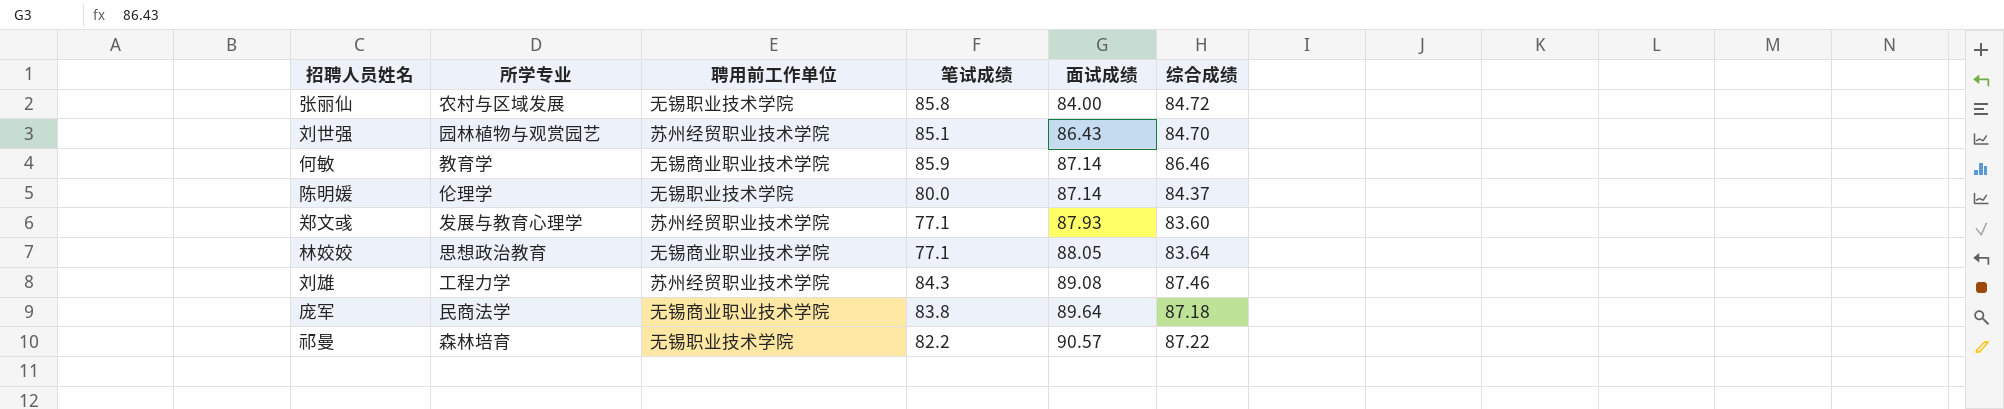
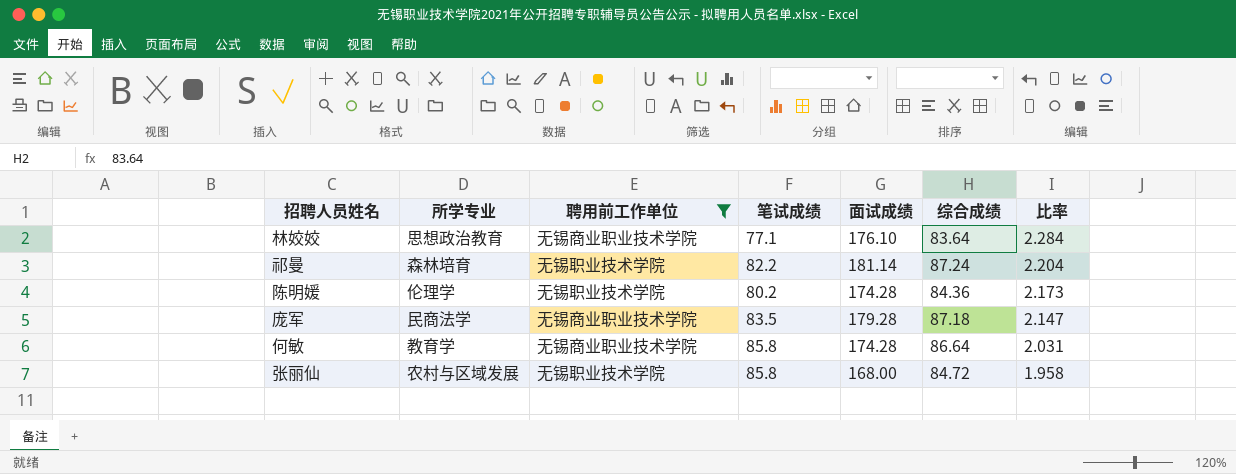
filter: none -> 聘用前工作单位 != 苏州经贸职业技术学院
row order: 面试成绩 ascending -> 比率 descending
column 比率 | formula: none -> [面试成绩] / [笔试成绩]
林姣姣 | 面试成绩: 88.05 -> 176.10
祁曼 | 面试成绩: 90.57 -> 181.14
祁曼 | 综合成绩: 87.22 -> 87.24
陈明媛 | 笔试成绩: 80.0 -> 80.2
陈明媛 | 面试成绩: 87.14 -> 174.28
陈明媛 | 综合成绩: 84.37 -> 84.36
庞军 | 笔试成绩: 83.8 -> 83.5
庞军 | 面试成绩: 89.64 -> 179.28
何敏 | 笔试成绩: 85.9 -> 85.8
何敏 | 面试成绩: 87.14 -> 174.28
何敏 | 综合成绩: 86.46 -> 86.64
张丽仙 | 面试成绩: 84.00 -> 168.00

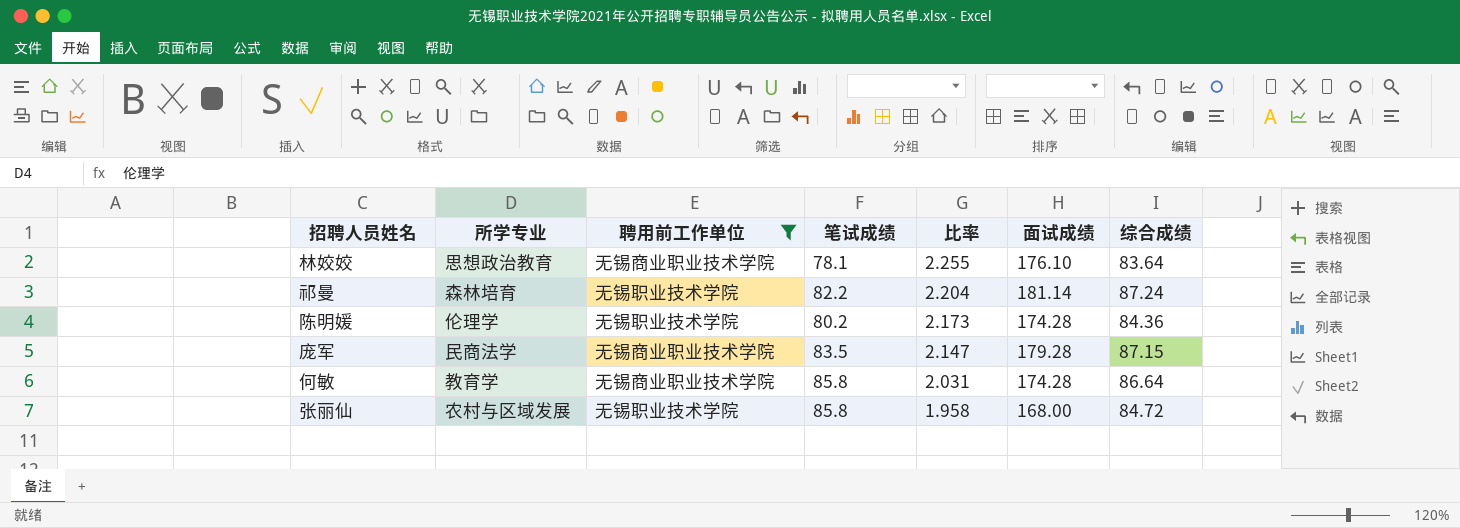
column 比率 | position: 7 -> 5
林姣姣 | 笔试成绩: 77.1 -> 78.1
林姣姣 | 比率: 2.284 -> 2.255
庞军 | 综合成绩: 87.18 -> 87.15

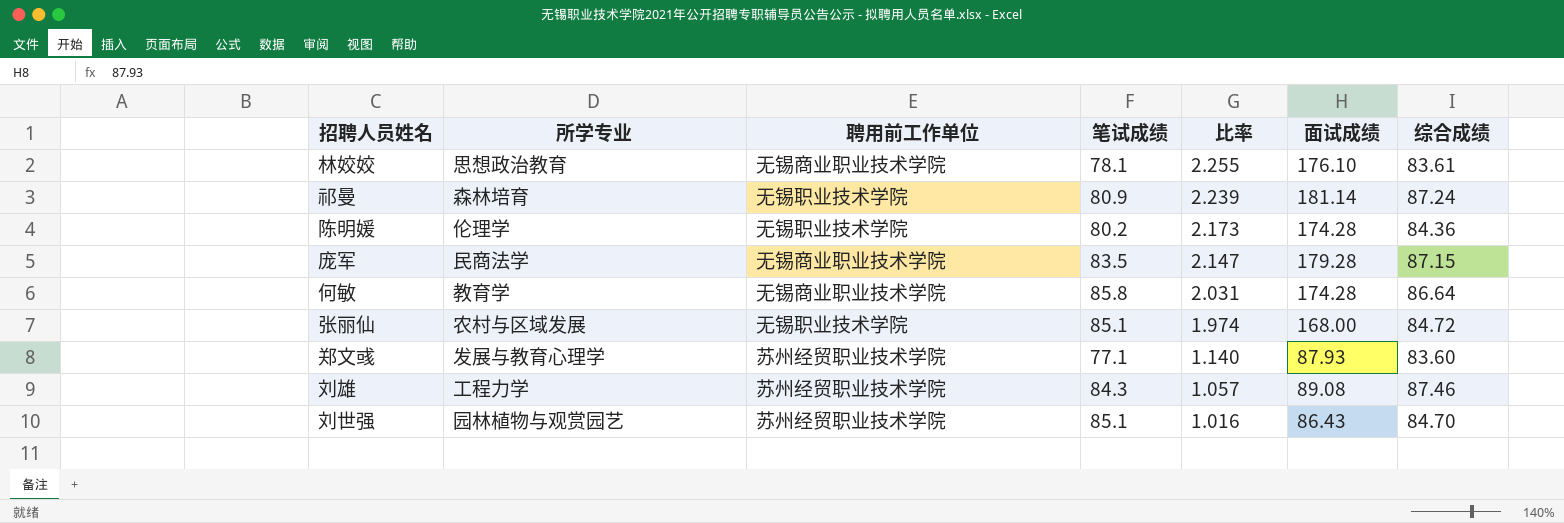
filter: 聘用前工作单位 != 苏州经贸职业技术学院 -> none
林姣姣 | 综合成绩: 83.64 -> 83.61
祁曼 | 笔试成绩: 82.2 -> 80.9
祁曼 | 比率: 2.204 -> 2.239
张丽仙 | 笔试成绩: 85.8 -> 85.1
张丽仙 | 比率: 1.958 -> 1.974

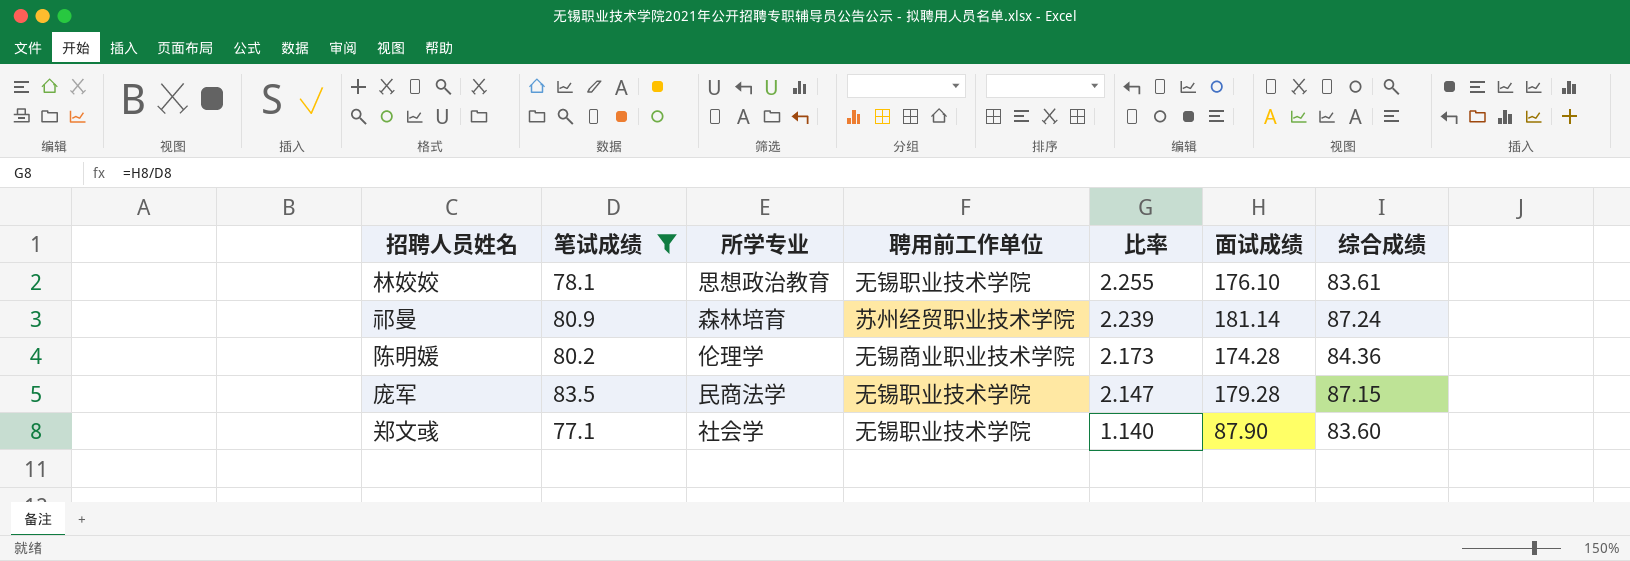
filter: none -> 笔试成绩 <= 83.5
column 笔试成绩 | position: 4 -> 2
林姣姣 | 聘用前工作单位: 无锡商业职业技术学院 -> 无锡职业技术学院
祁曼 | 聘用前工作单位: 无锡职业技术学院 -> 苏州经贸职业技术学院
陈明媛 | 聘用前工作单位: 无锡职业技术学院 -> 无锡商业职业技术学院
庞军 | 聘用前工作单位: 无锡商业职业技术学院 -> 无锡职业技术学院
郑文彧 | 所学专业: 发展与教育心理学 -> 社会学
郑文彧 | 聘用前工作单位: 苏州经贸职业技术学院 -> 无锡职业技术学院
郑文彧 | 面试成绩: 87.93 -> 87.90

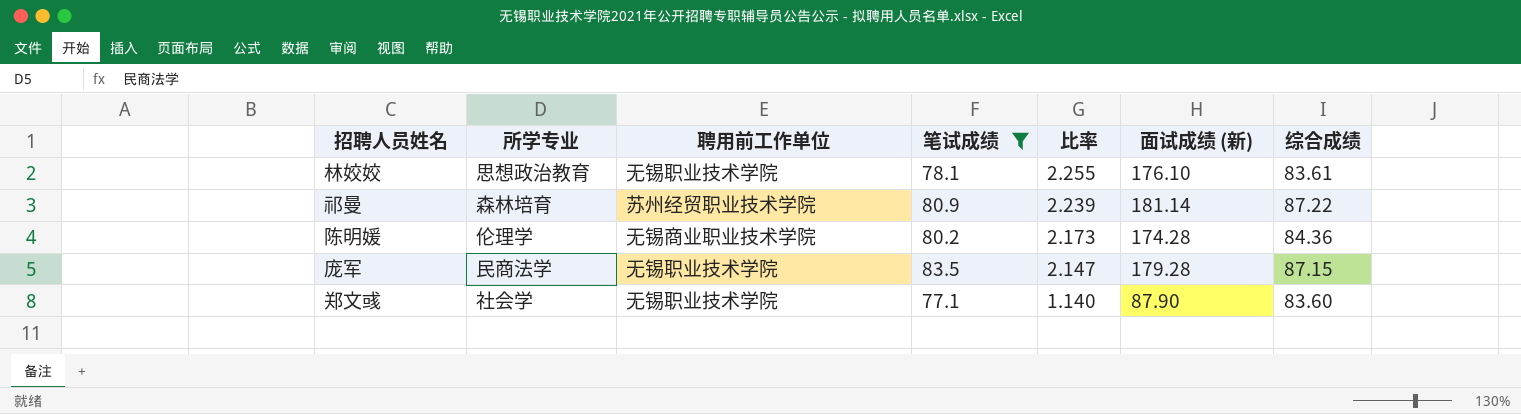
column 笔试成绩 | position: 2 -> 4
column name: 面试成绩 -> 面试成绩 (新)
祁曼 | 综合成绩: 87.24 -> 87.22

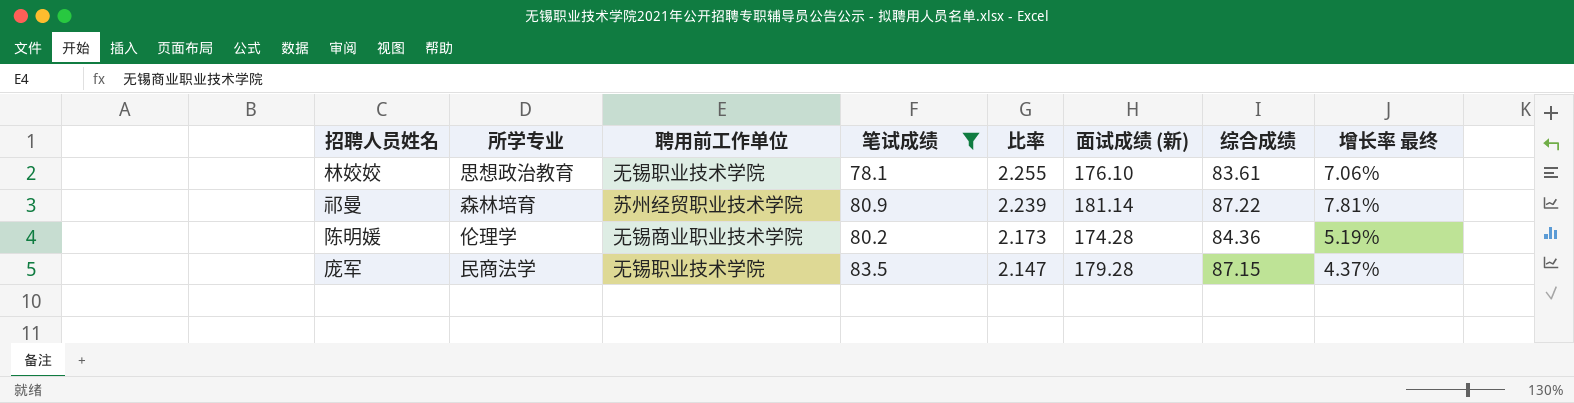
column 增长率 最终 | formula: none -> ([综合成绩] - [笔试成绩]) / [笔试成绩]
row 郑文彧: 社会学 | 无锡职业技术学院 | 77.1 | 1.140 | 87.90 | 83.60 -> none

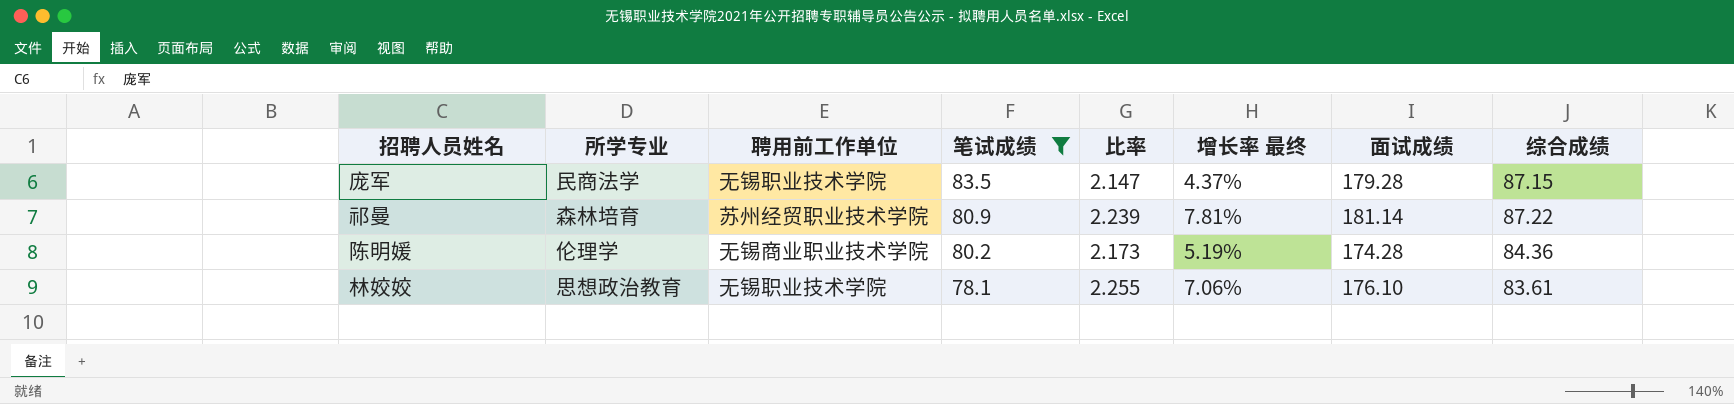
row order: 比率 descending -> 笔试成绩 descending
column 增长率 最终 | position: 8 -> 6
column name: 面试成绩 (新) -> 面试成绩

